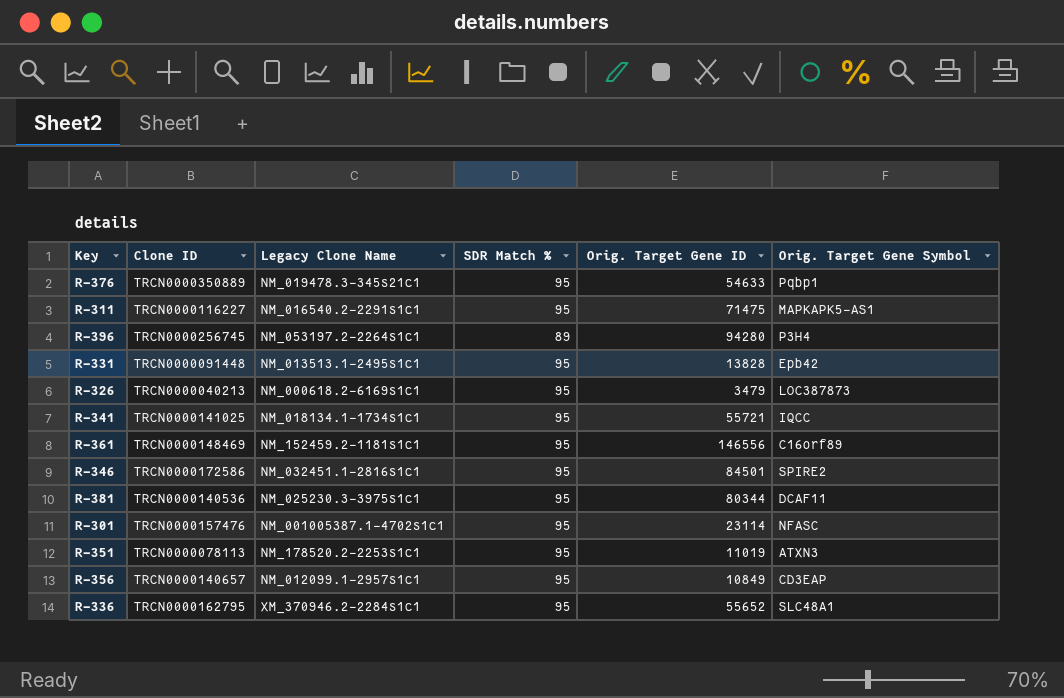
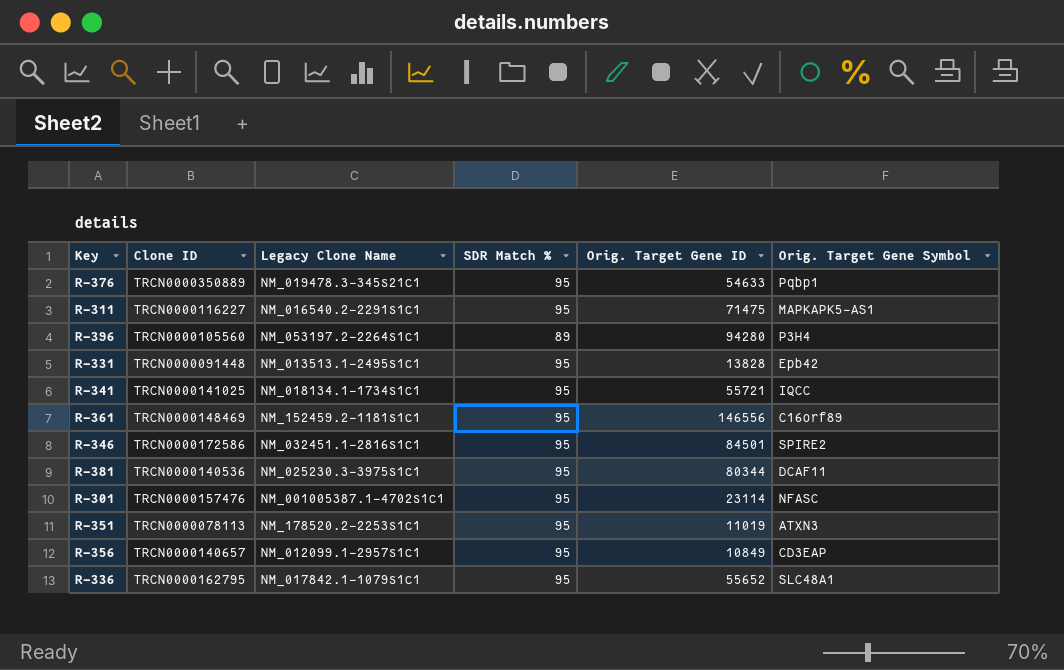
row R-326: TRCN0000040213 | NM_000618.2-6169s1c1 | 95 | 3479 | LOC387873 -> none
R-396 | Clone ID: TRCN0000256745 -> TRCN0000105560
R-336 | Legacy Clone Name: XM_370946.2-2284s1c1 -> NM_017842.1-1079s1c1

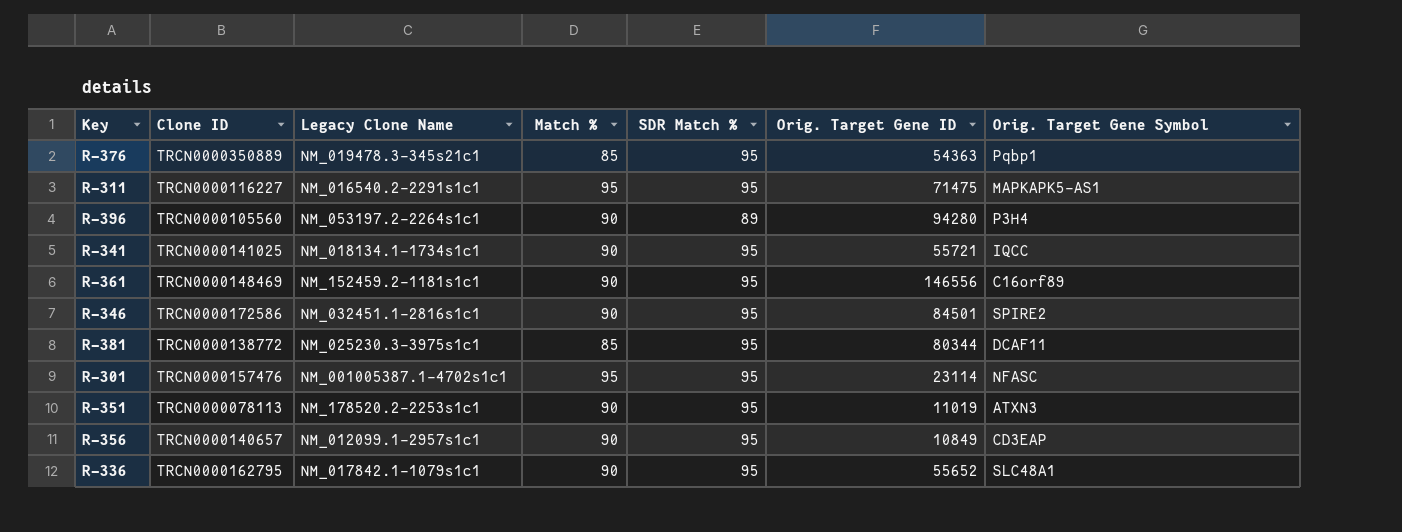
column Match % | position: none -> 4
row R-331: TRCN0000091448 | NM_013513.1-2495s1c1 | 95 | 13828 | Epb42 -> none
R-376 | Orig. Target Gene ID: 54633 -> 54363
R-381 | Clone ID: TRCN0000140536 -> TRCN0000138772

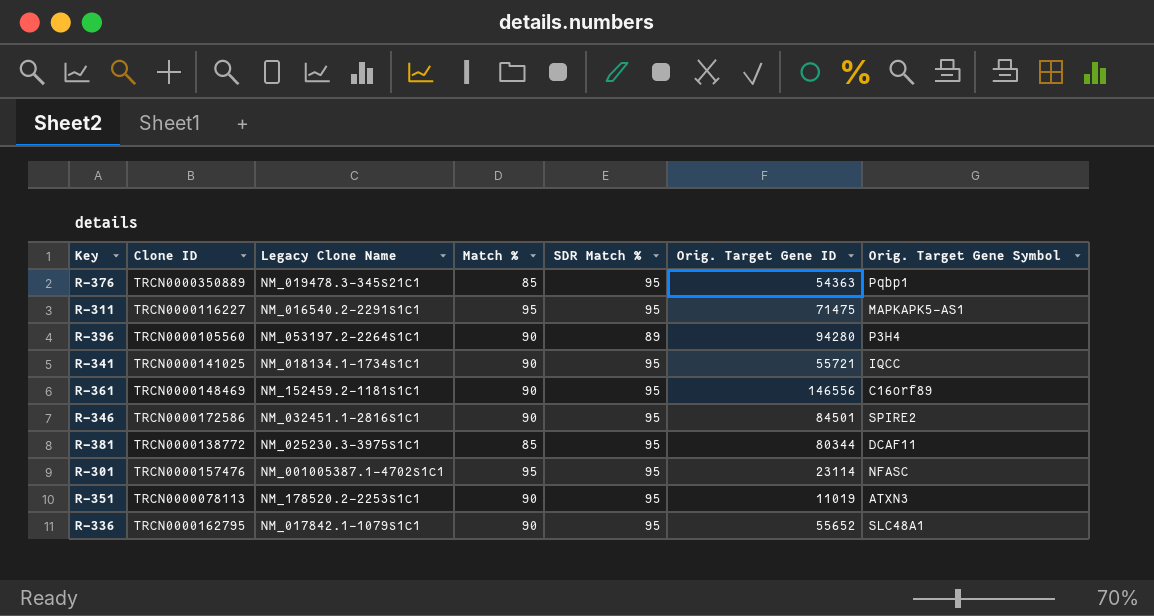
row R-356: TRCN0000140657 | NM_012099.1-2957s1c1 | 90 | 95 | 10849 | CD3EAP -> none

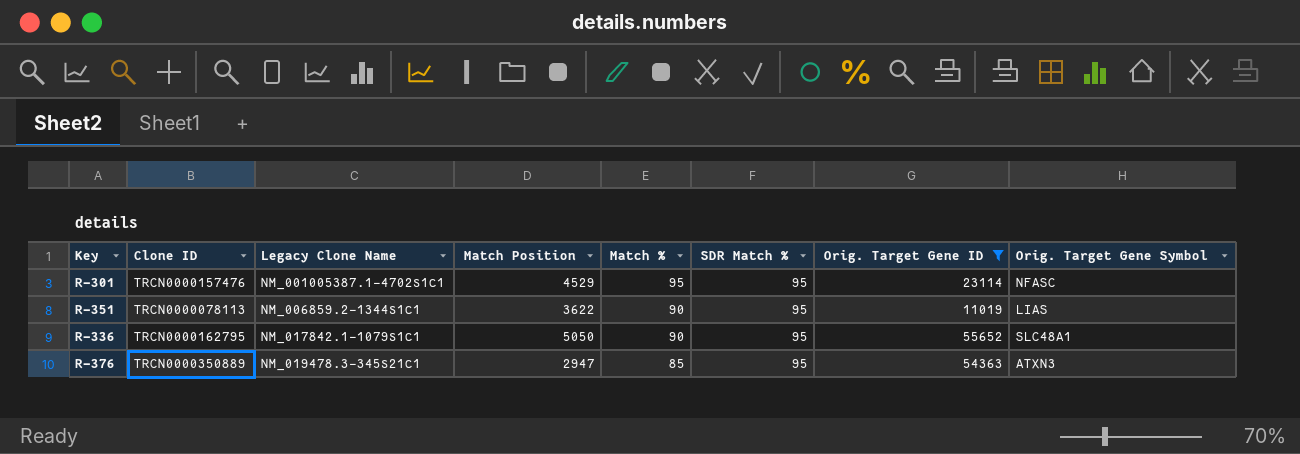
filter: none -> Orig. Target Gene ID <= 55652
row order: none -> Match % descending
column Match Position | position: none -> 4
R-351 | Legacy Clone Name: NM_178520.2-2253s1c1 -> NM_006859.2-1344s1c1
R-351 | Orig. Target Gene Symbol: ATXN3 -> LIAS
R-376 | Orig. Target Gene Symbol: Pqbp1 -> ATXN3

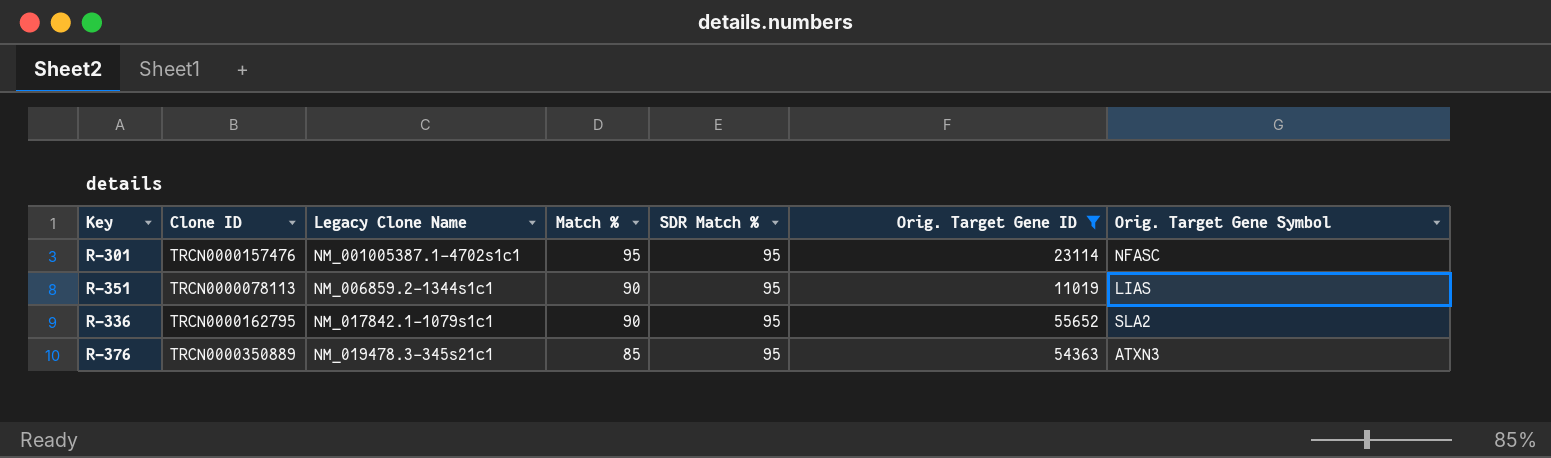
column Match Position | position: 4 -> none
R-336 | Orig. Target Gene Symbol: SLC48A1 -> SLA2

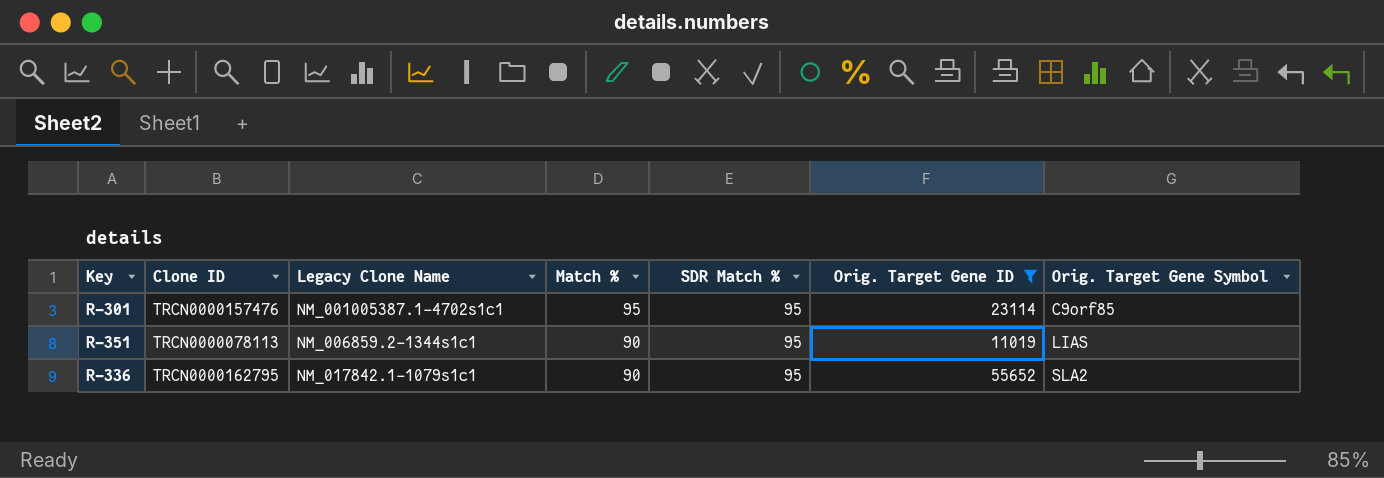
row R-376: TRCN0000350889 | NM_019478.3-345s21c1 | 85 | 95 | 54363 | ATXN3 -> none
R-301 | Orig. Target Gene Symbol: NFASC -> C9orf85

